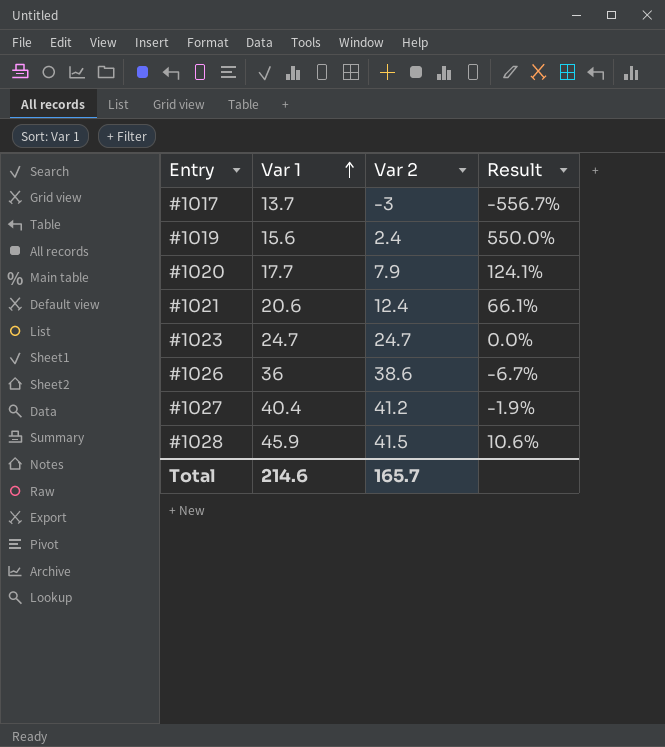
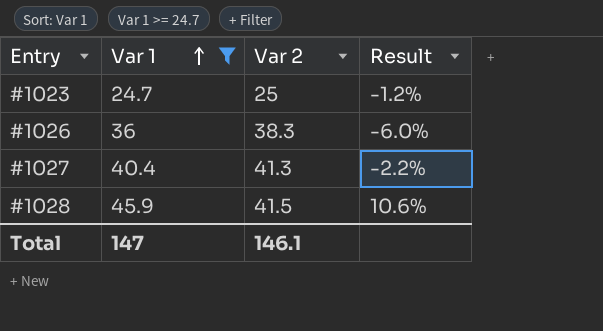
filter: none -> Var 1 >= 24.7
#1023 | Var 2: 24.7 -> 25
#1023 | Result: 0.0% -> -1.2%
#1026 | Var 2: 38.6 -> 38.3
#1026 | Result: -6.7% -> -6.0%
#1027 | Var 2: 41.2 -> 41.3
#1027 | Result: -1.9% -> -2.2%
Total | Var 1: 214.6 -> 147
Total | Var 2: 165.7 -> 146.1

